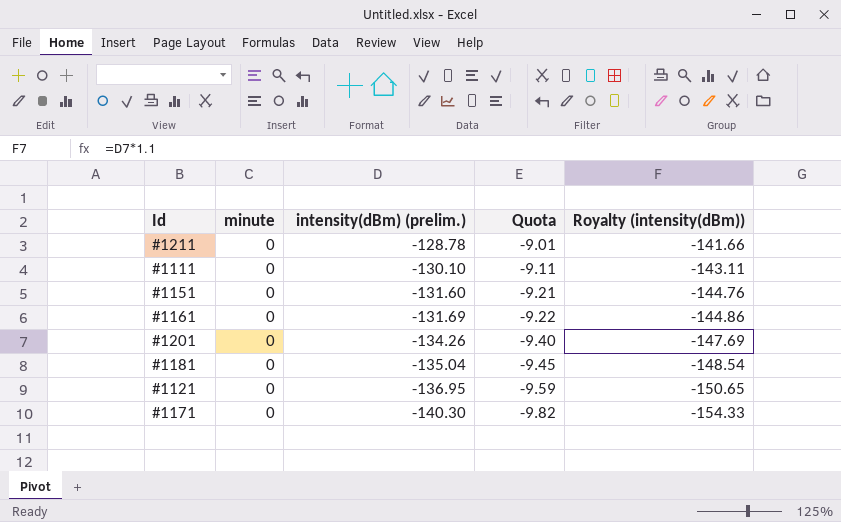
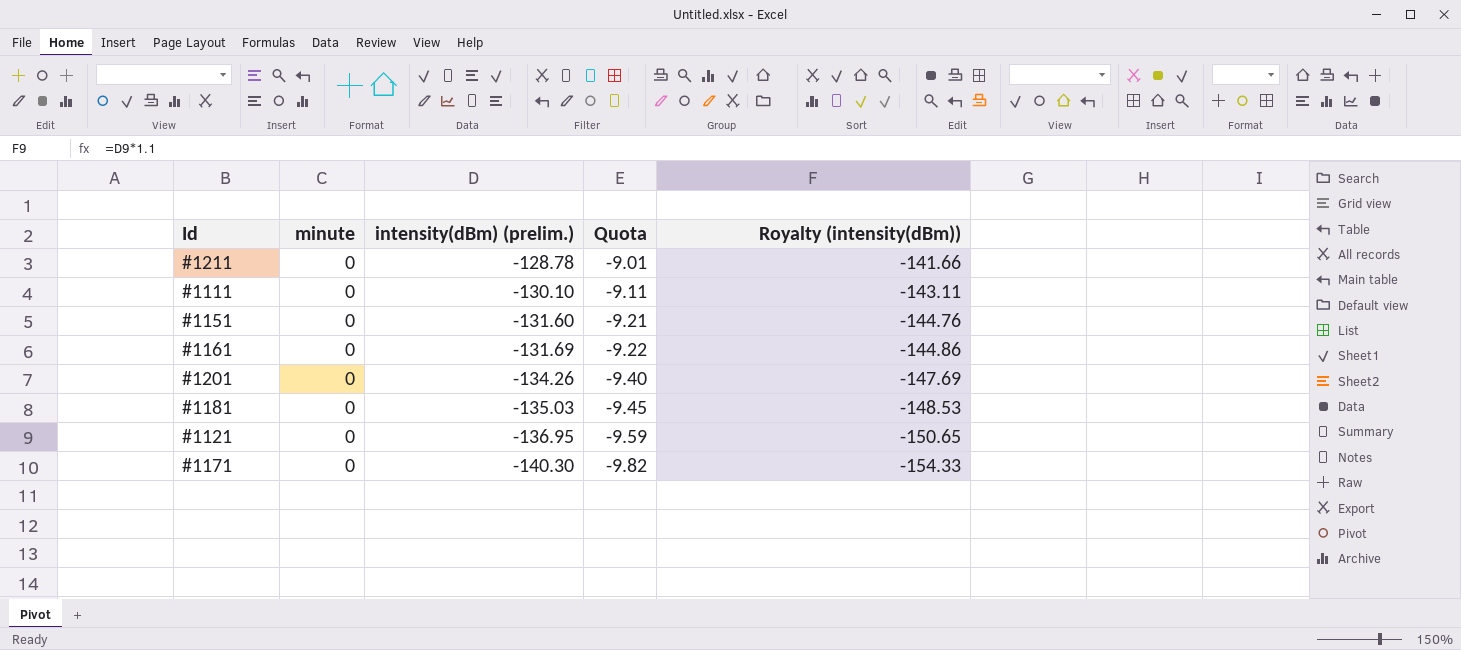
#1181 | intensity(dBm) (prelim.): -135.04 -> -135.03
#1181 | Royalty (intensity(dBm)): -148.54 -> -148.53

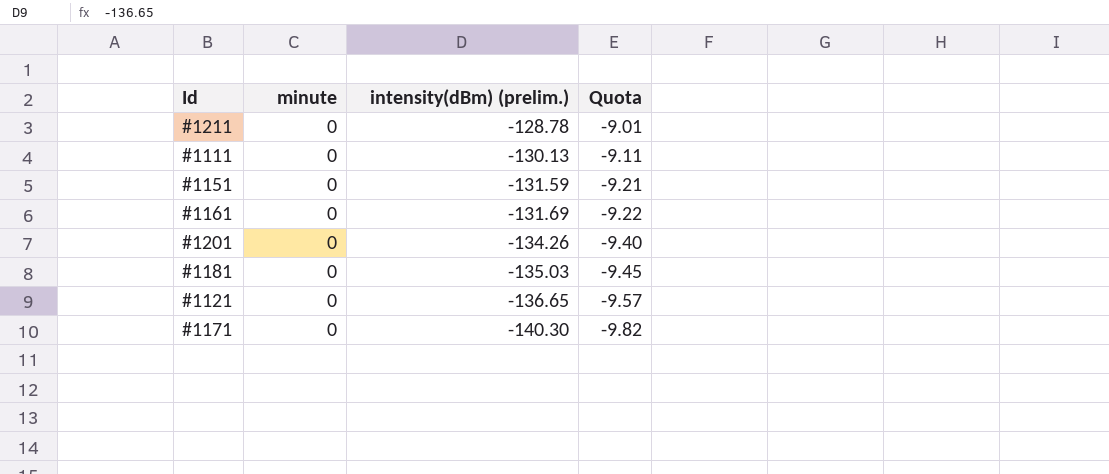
column Royalty (intensity(dBm)) | formula: [intensity(dBm) (prelim.)] * 1.1 -> none
#1111 | intensity(dBm) (prelim.): -130.10 -> -130.13
#1151 | intensity(dBm) (prelim.): -131.60 -> -131.59
#1121 | intensity(dBm) (prelim.): -136.95 -> -136.65
#1121 | Quota: -9.59 -> -9.57

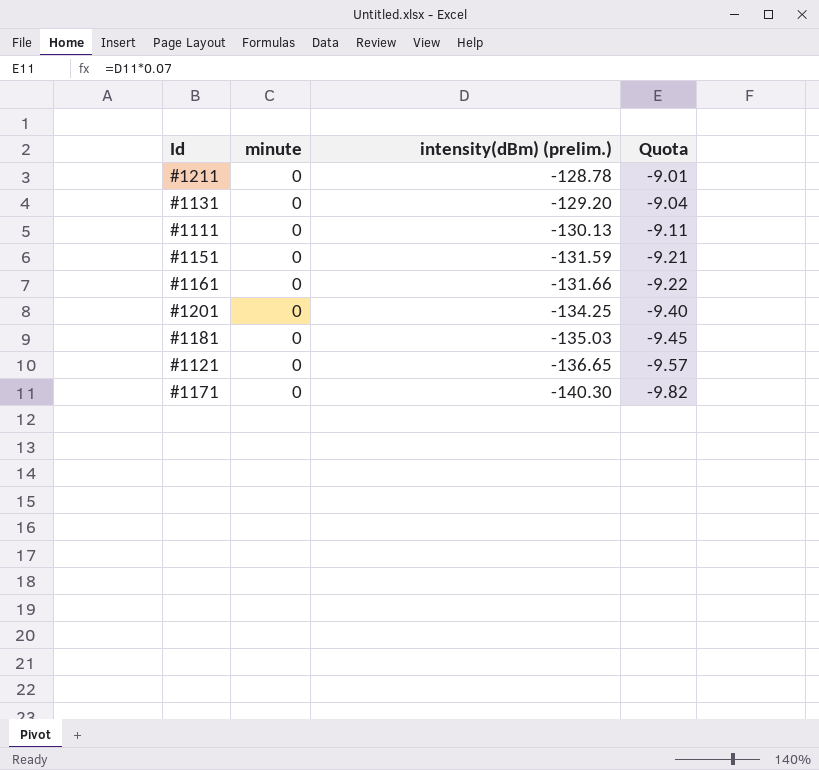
row #1131: none -> 0 | -129.20 | -9.04
#1161 | intensity(dBm) (prelim.): -131.69 -> -131.66
#1201 | intensity(dBm) (prelim.): -134.26 -> -134.25

